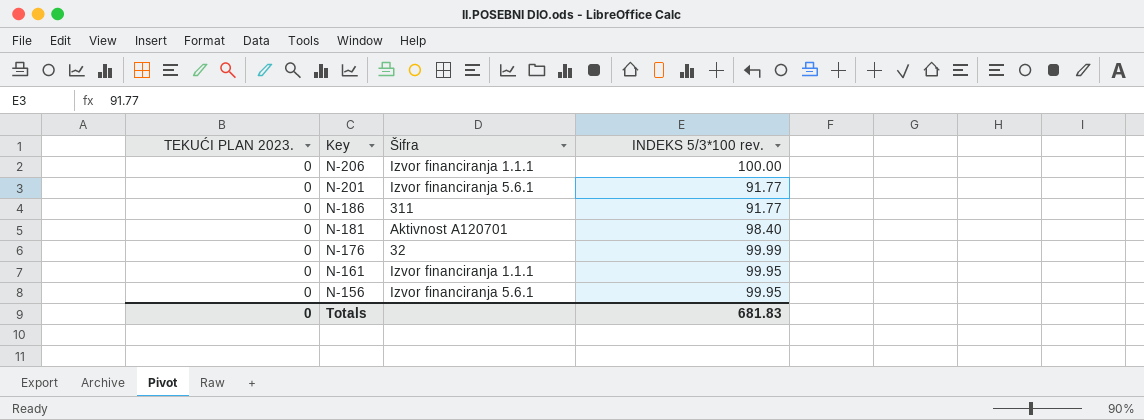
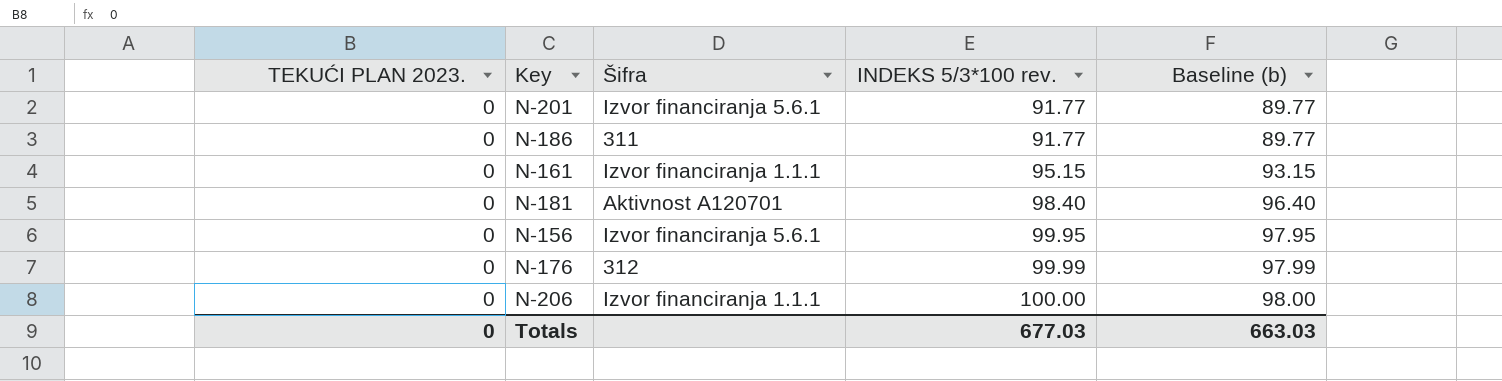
row order: Key descending -> INDEKS 5/3*100 rev. ascending
column Baseline (b) | formula: none -> [INDEKS 5/3*100 rev.] - 2
N-161 | INDEKS 5/3*100 rev.: 99.95 -> 95.15
N-176 | Šifra: 32 -> 312
Totals | INDEKS 5/3*100 rev.: 681.83 -> 677.03

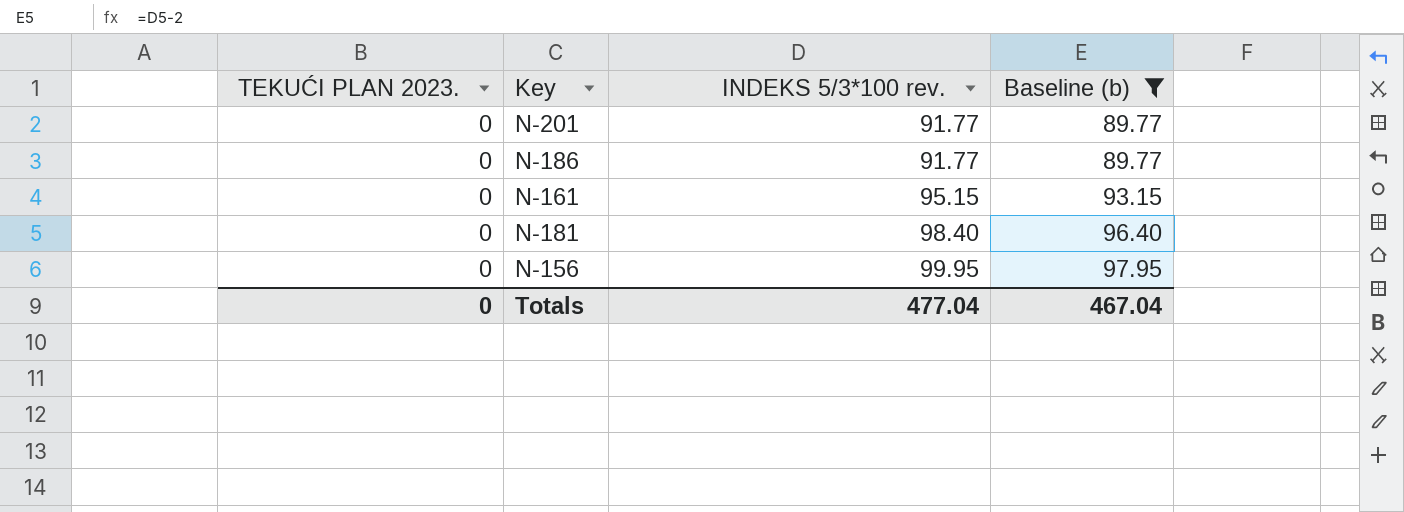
filter: none -> Baseline (b) <= 97.95
column Šifra | position: 3 -> none
Totals | INDEKS 5/3*100 rev.: 677.03 -> 477.04
Totals | Baseline (b): 663.03 -> 467.04

